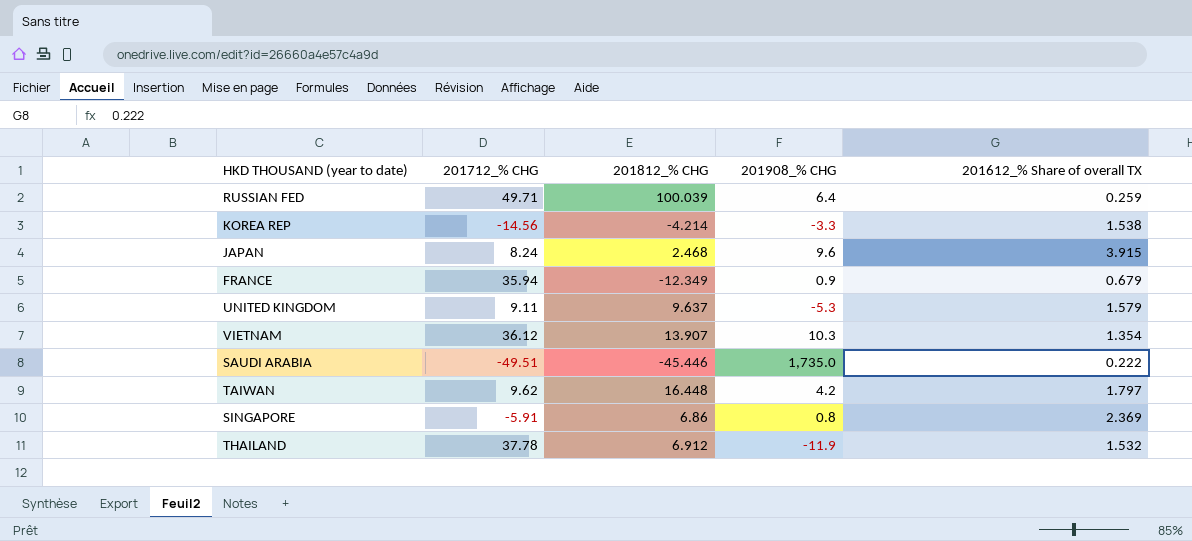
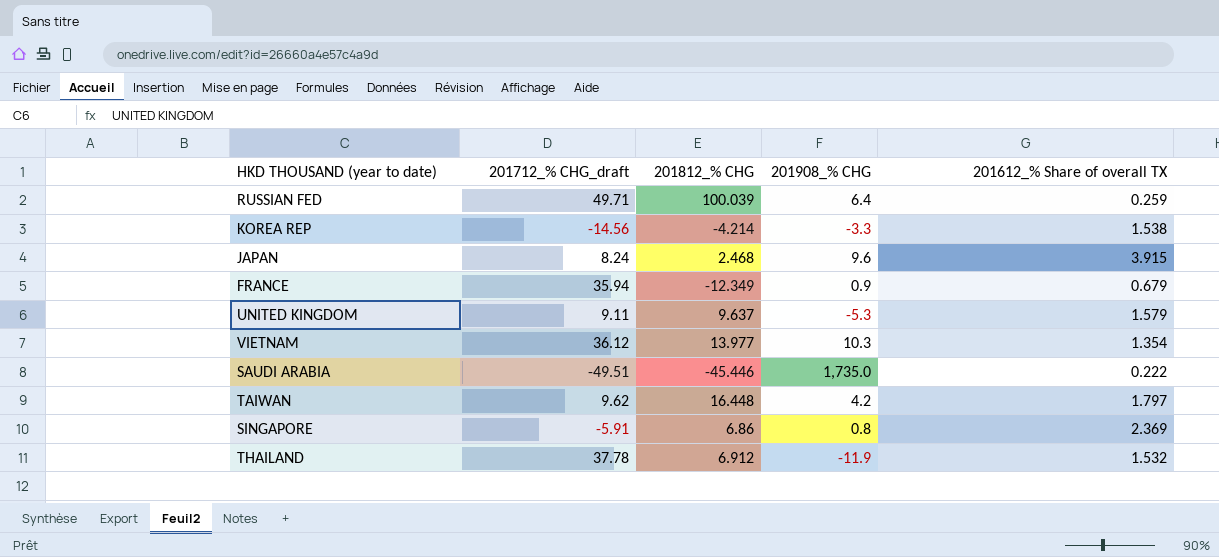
column name: 201712_% CHG -> 201712_% CHG_draft
VIETNAM | 201812_% CHG: 13.907 -> 13.977

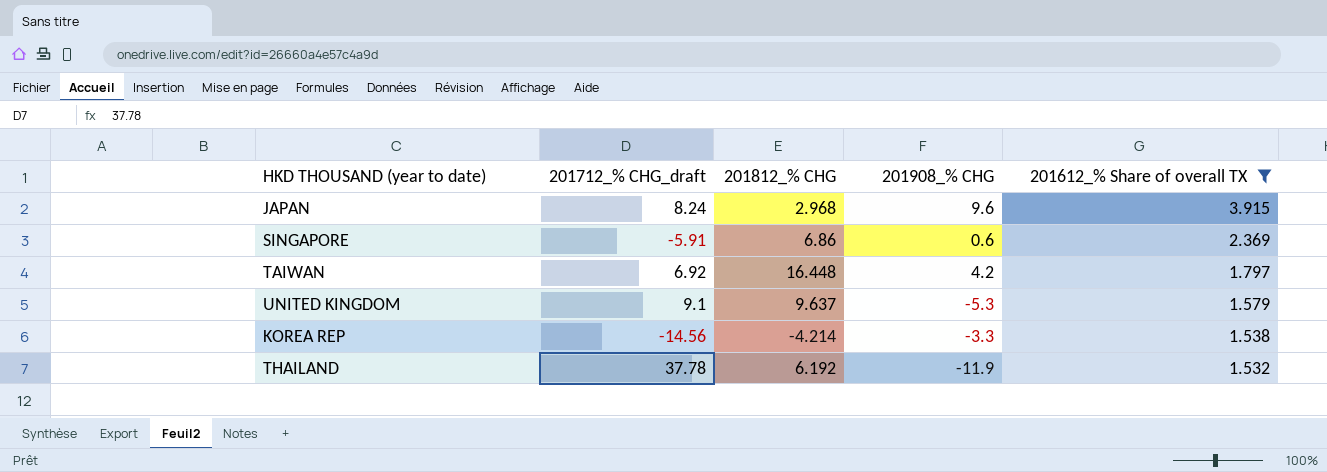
filter: none -> 201612_% Share of overall TX >= 1.532
row order: none -> 201612_% Share of overall TX descending
JAPAN | 201812_% CHG: 2.468 -> 2.968
SINGAPORE | 201908_% CHG: 0.8 -> 0.6
TAIWAN | 201712_% CHG_draft: 9.62 -> 6.92
UNITED KINGDOM | 201712_% CHG_draft: 9.11 -> 9.1
THAILAND | 201812_% CHG: 6.912 -> 6.192

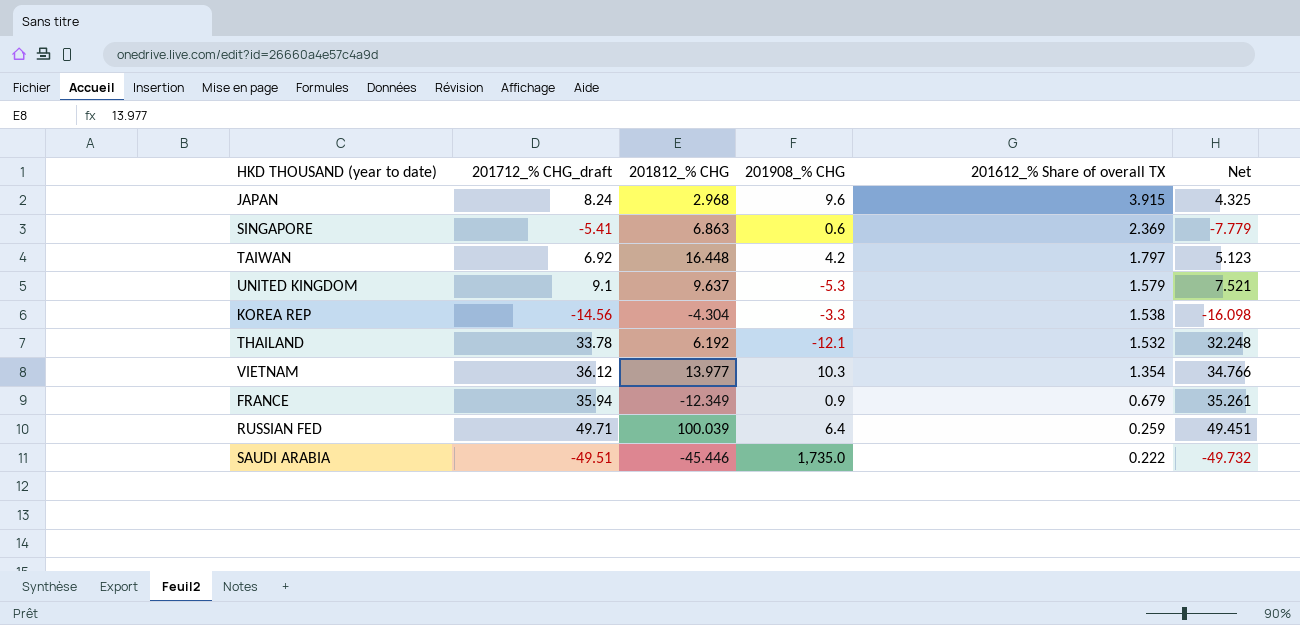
filter: 201612_% Share of overall TX >= 1.532 -> none
column Net | formula: none -> [201712_% CHG_draft] - [201612_% Share of overall TX]
SINGAPORE | 201712_% CHG_draft: -5.91 -> -5.41
SINGAPORE | 201812_% CHG: 6.86 -> 6.863
KOREA REP | 201812_% CHG: -4.214 -> -4.304
THAILAND | 201712_% CHG_draft: 37.78 -> 33.78
THAILAND | 201908_% CHG: -11.9 -> -12.1

